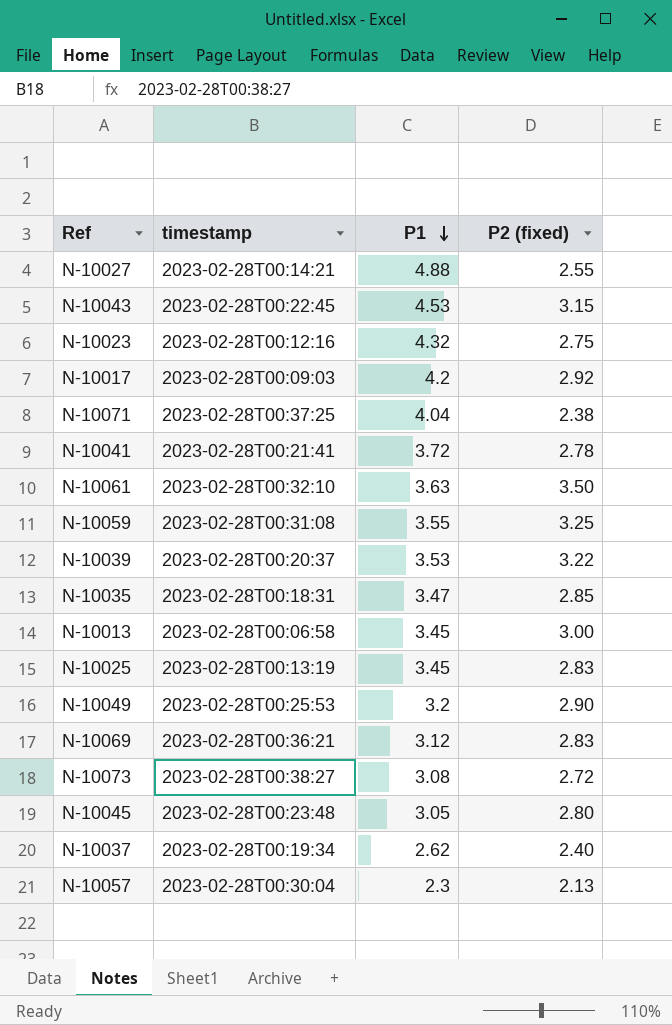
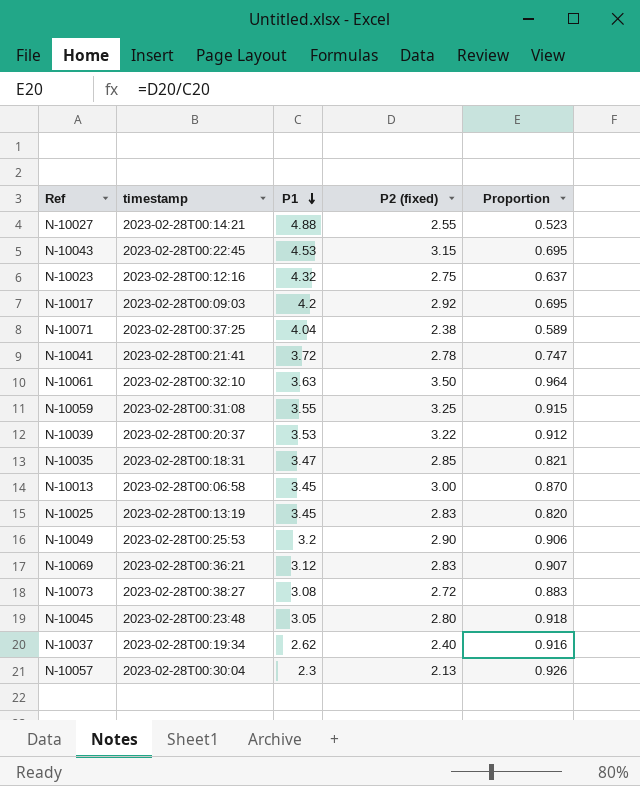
column Proportion | formula: none -> [P2 (fixed)] / [P1]

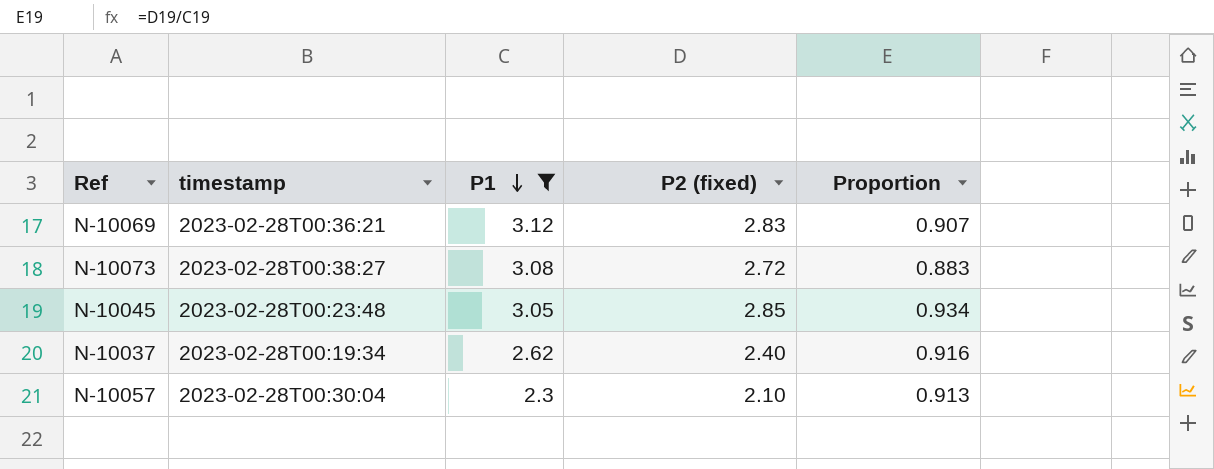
filter: none -> P1 <= 3.12
N-10045 | P2 (fixed): 2.80 -> 2.85
N-10045 | Proportion: 0.918 -> 0.934
N-10057 | P2 (fixed): 2.13 -> 2.10
N-10057 | Proportion: 0.926 -> 0.913

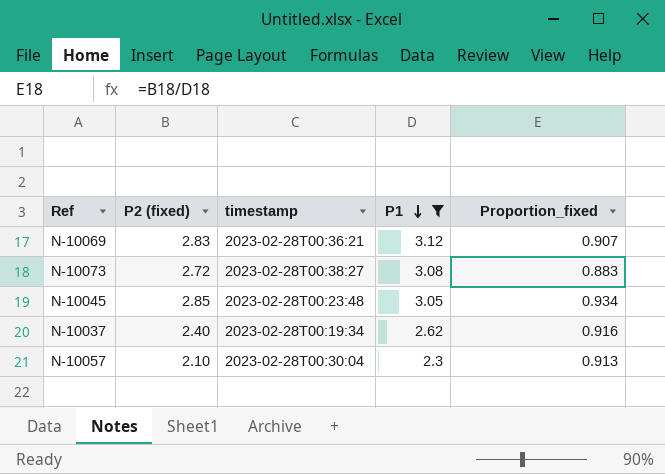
column P2 (fixed) | position: 4 -> 2
column name: Proportion -> Proportion_fixed

